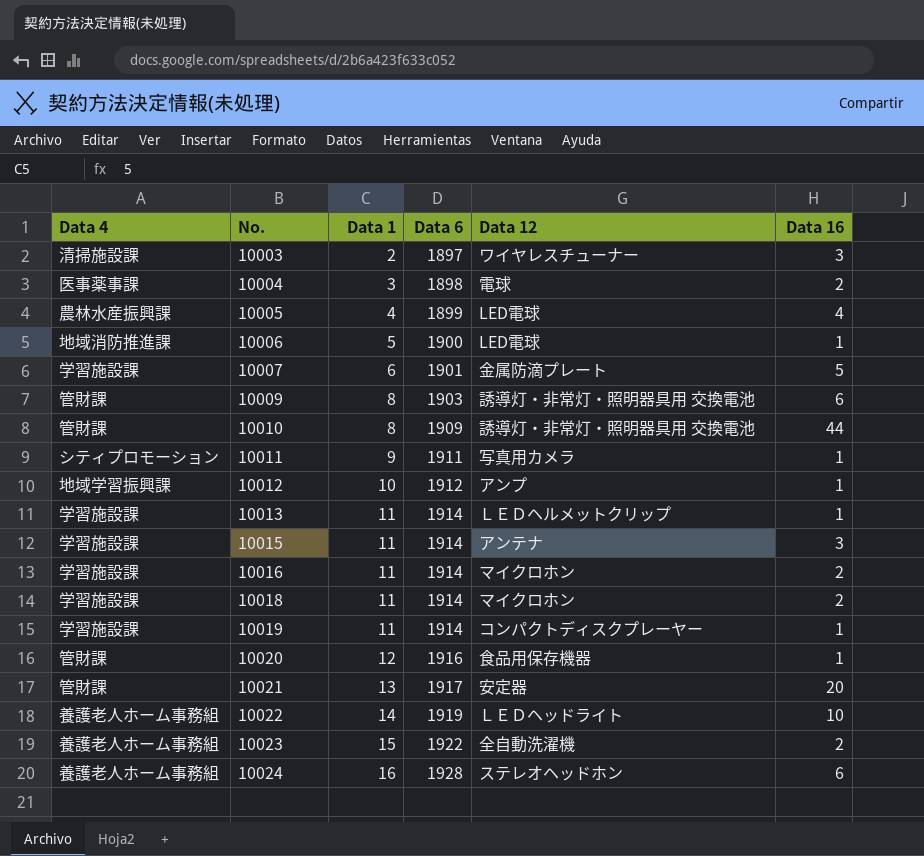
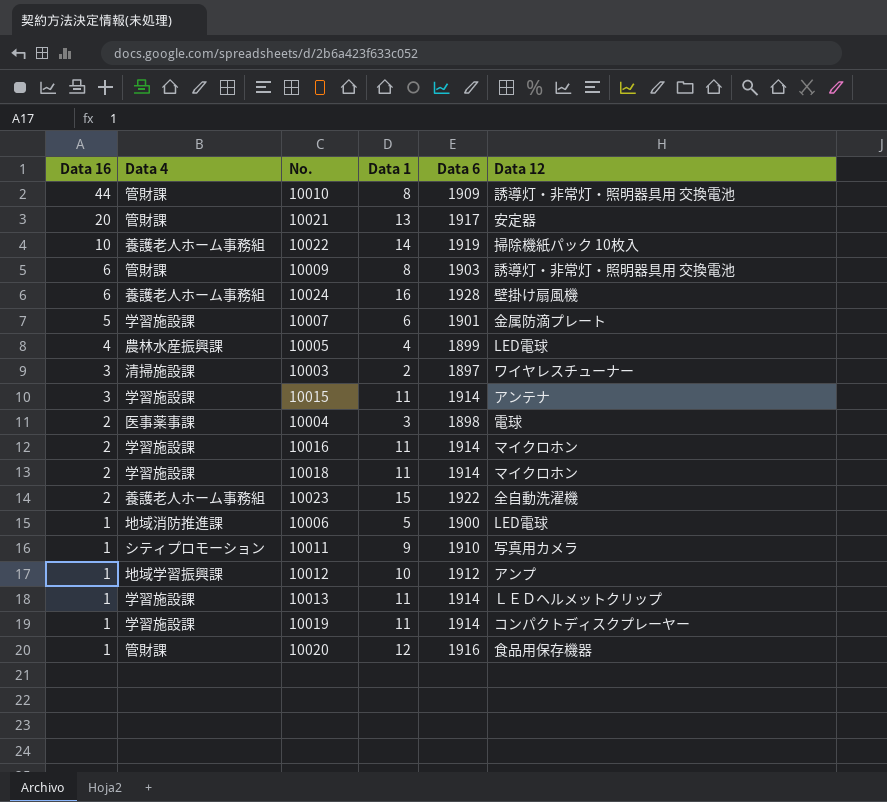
row order: No. ascending -> Data 16 descending
column Data 16 | position: 6 -> 1
10022 | Data 12: ＬＥＤヘッドライト -> 掃除機紙パック 10枚入
10024 | Data 12: ステレオヘッドホン -> 壁掛け扇風機
10011 | Data 6: 1911 -> 1910

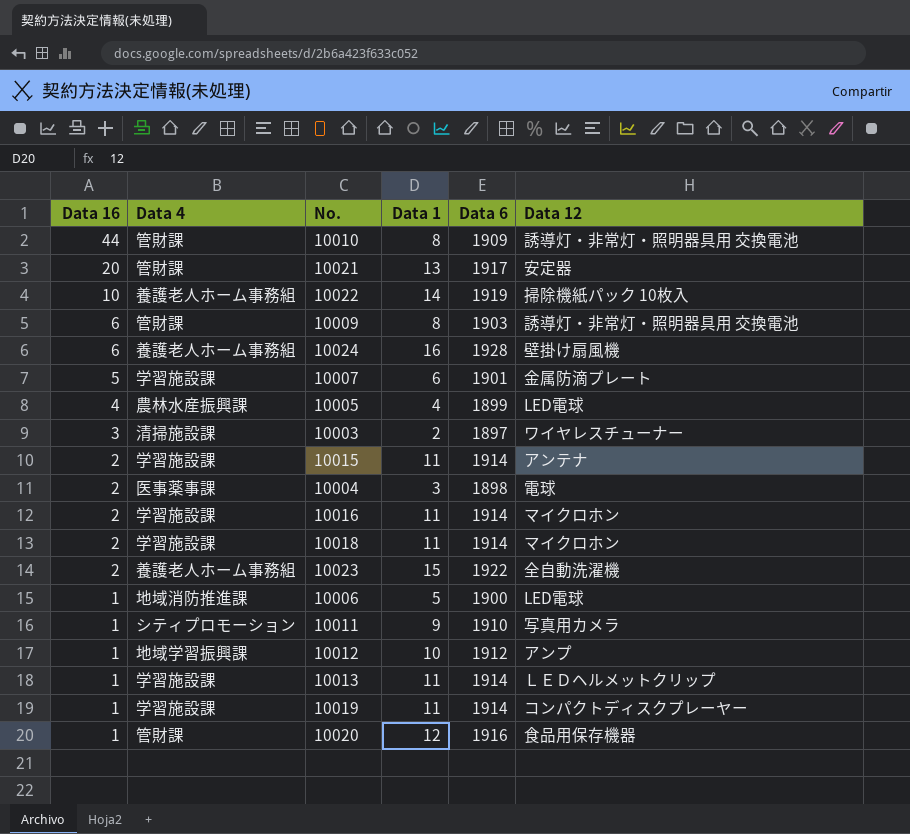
10015 | Data 16: 3 -> 2

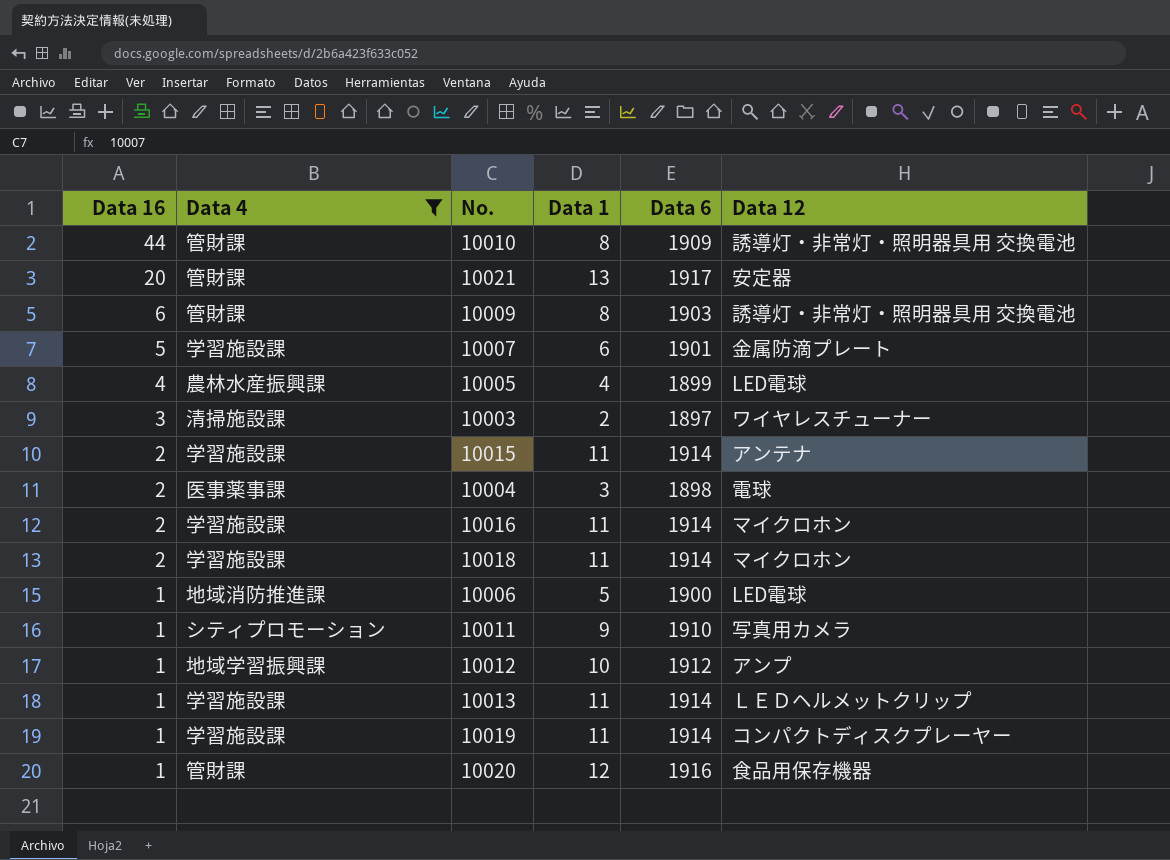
filter: none -> Data 4 != 養護老人ホーム事務組

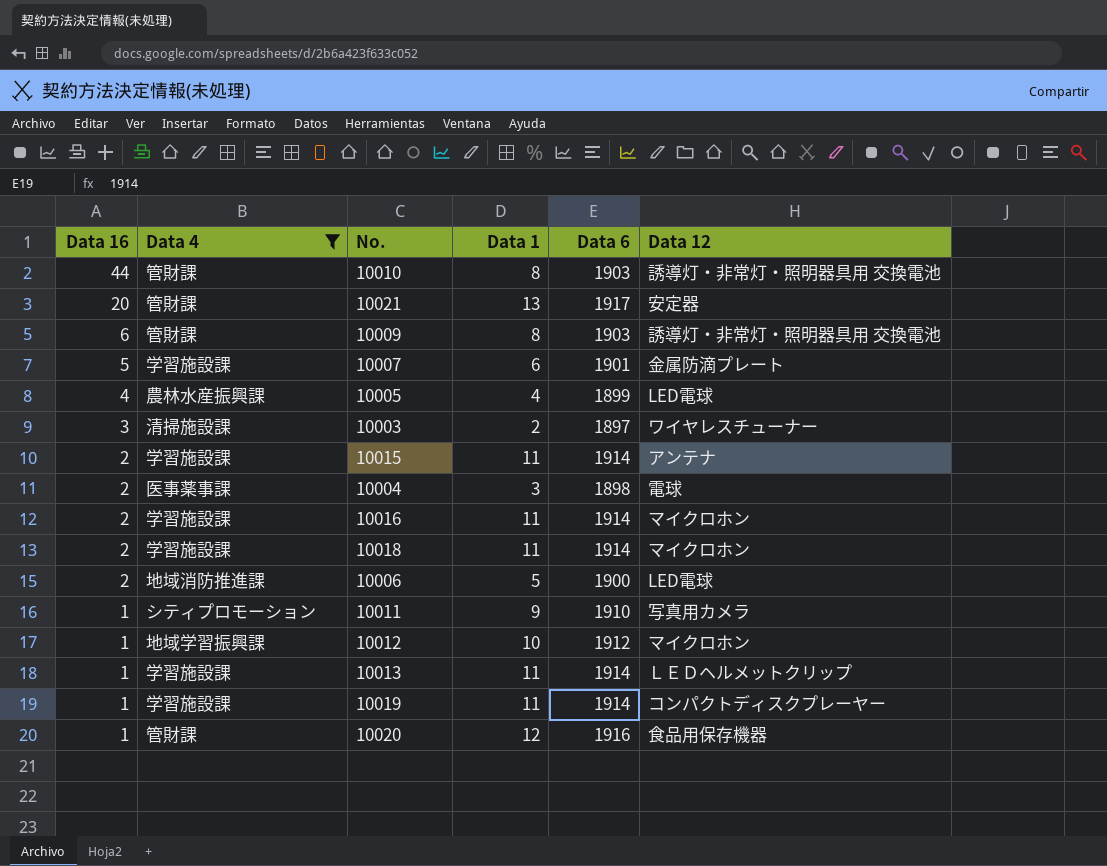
10010 | Data 6: 1909 -> 1903
10006 | Data 16: 1 -> 2
10012 | Data 12: アンプ -> マイクロホン

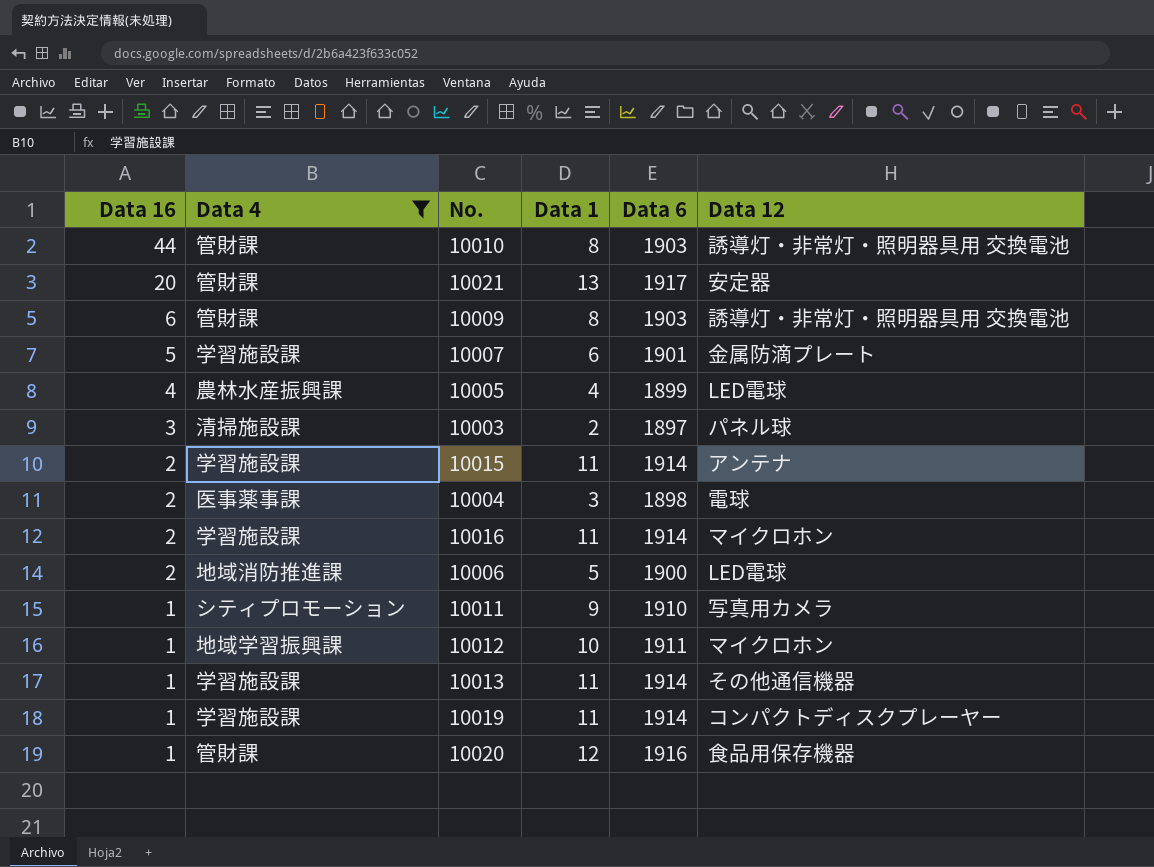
row 10018: 2 | 学習施設課 | 11 | 1914 | マイクロホン -> none
10003 | Data 12: ワイヤレスチューナー -> パネル球
10012 | Data 6: 1912 -> 1911
10013 | Data 12: ＬＥＤヘルメットクリップ -> その他通信機器

